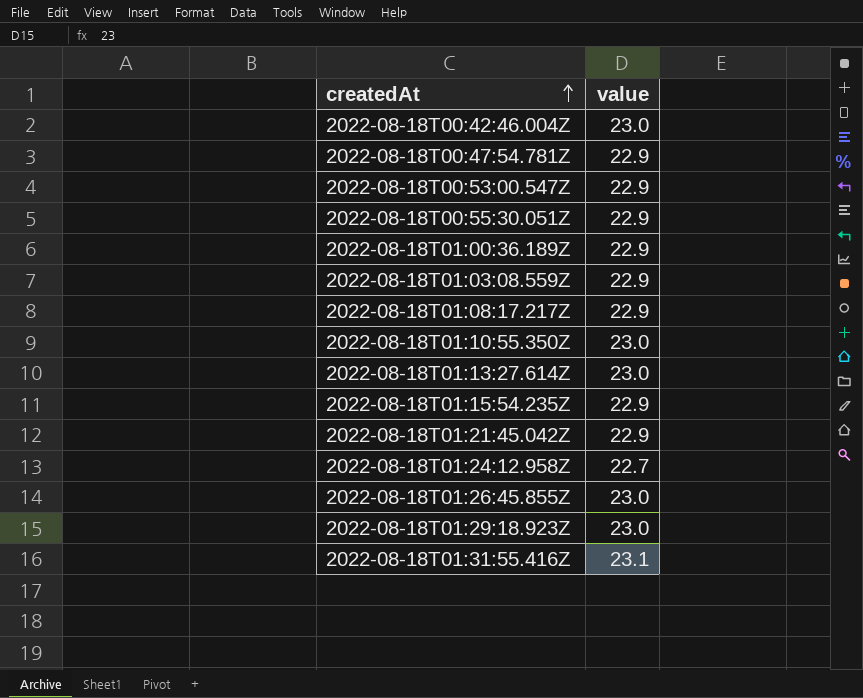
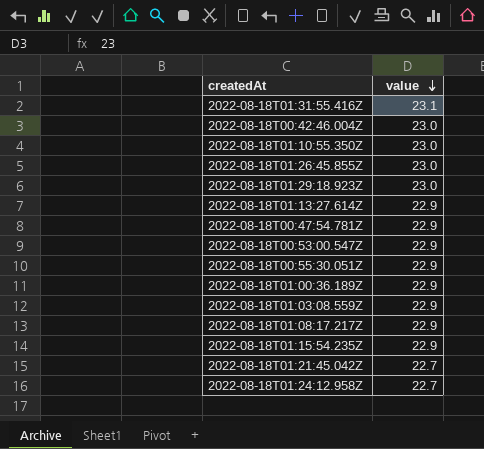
row order: createdAt ascending -> value descending
2022-08-18T01:13:27.614Z | value: 23.0 -> 22.9
2022-08-18T01:21:45.042Z | value: 22.9 -> 22.7

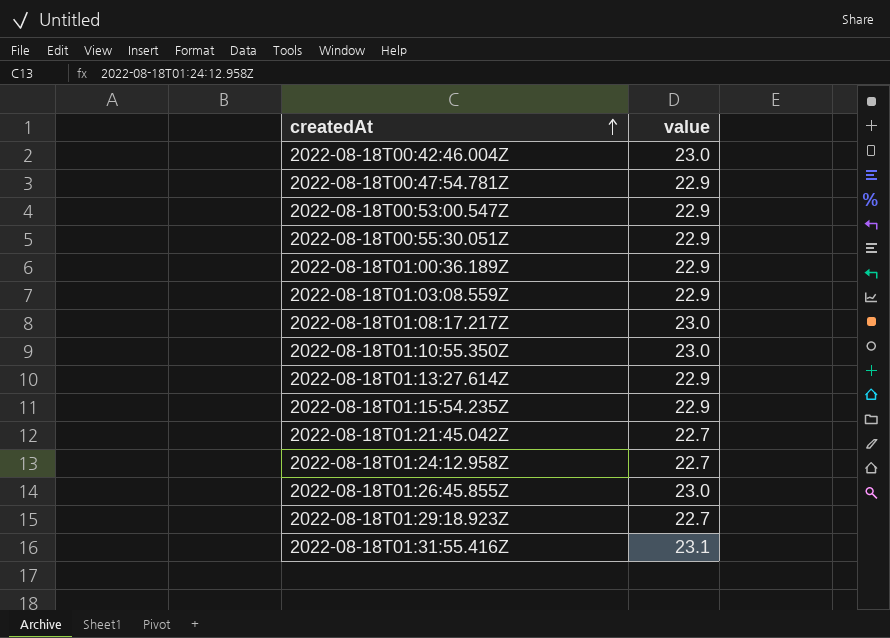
row order: value descending -> createdAt ascending
2022-08-18T01:08:17.217Z | value: 22.9 -> 23.0
2022-08-18T01:29:18.923Z | value: 23.0 -> 22.7

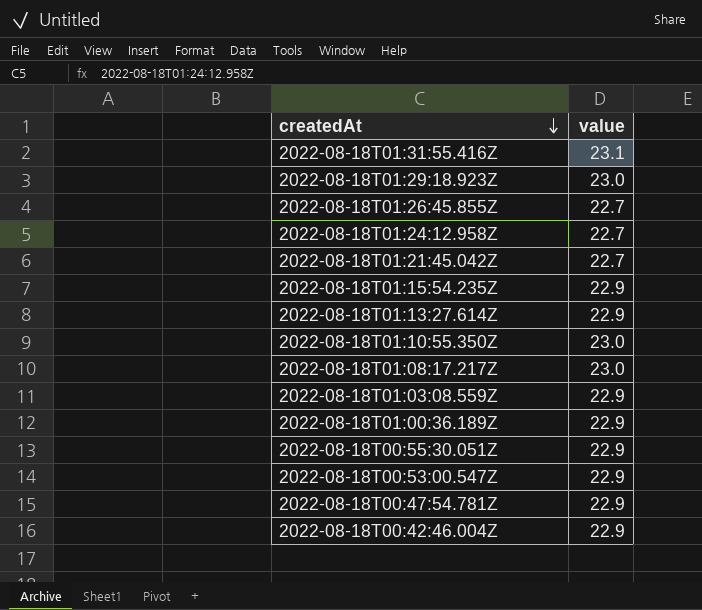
row order: createdAt ascending -> createdAt descending
2022-08-18T01:29:18.923Z | value: 22.7 -> 23.0
2022-08-18T01:26:45.855Z | value: 23.0 -> 22.7
2022-08-18T00:42:46.004Z | value: 23.0 -> 22.9

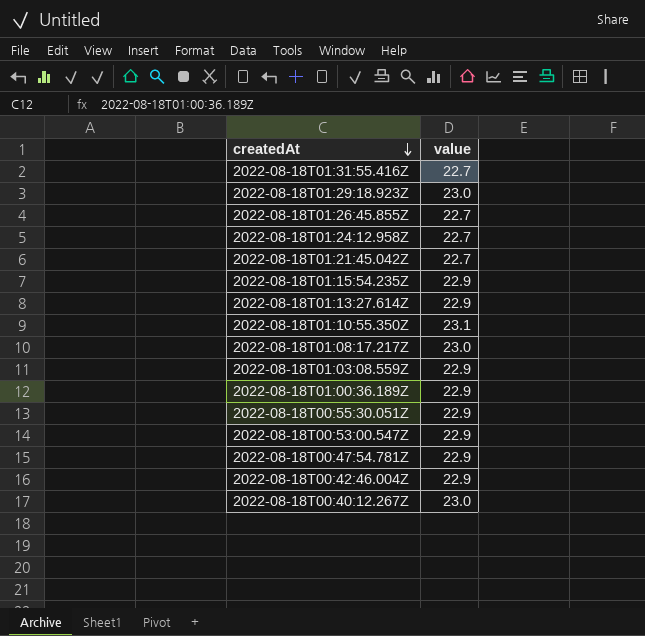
2022-08-18T01:31:55.416Z | value: 23.1 -> 22.7
2022-08-18T01:10:55.350Z | value: 23.0 -> 23.1
row 2022-08-18T00:40:12.267Z: none -> 23.0

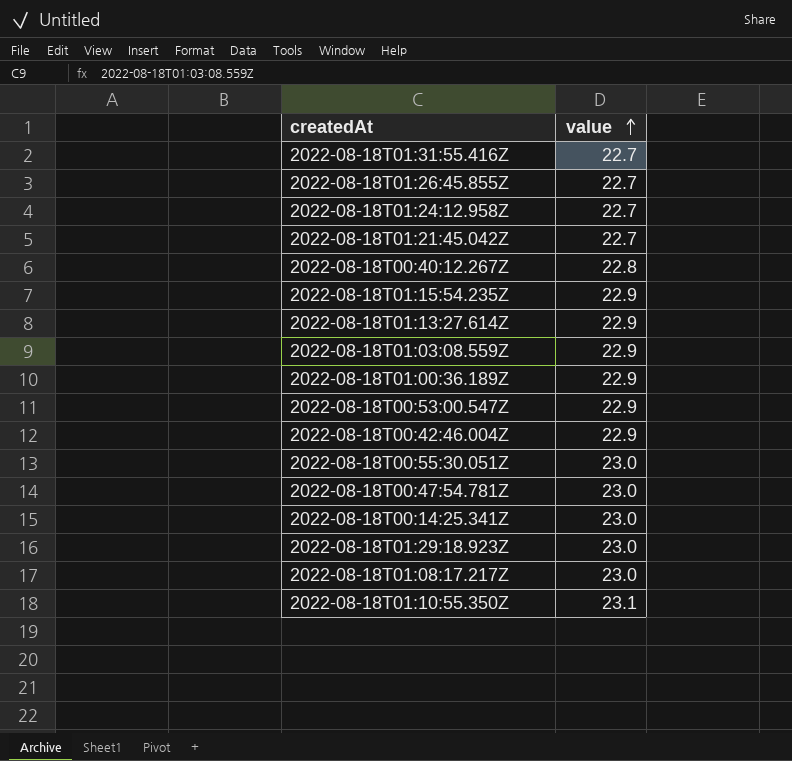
row order: createdAt descending -> value ascending
2022-08-18T00:40:12.267Z | value: 23.0 -> 22.8
2022-08-18T00:55:30.051Z | value: 22.9 -> 23.0
2022-08-18T00:47:54.781Z | value: 22.9 -> 23.0
row 2022-08-18T00:14:25.341Z: none -> 23.0

